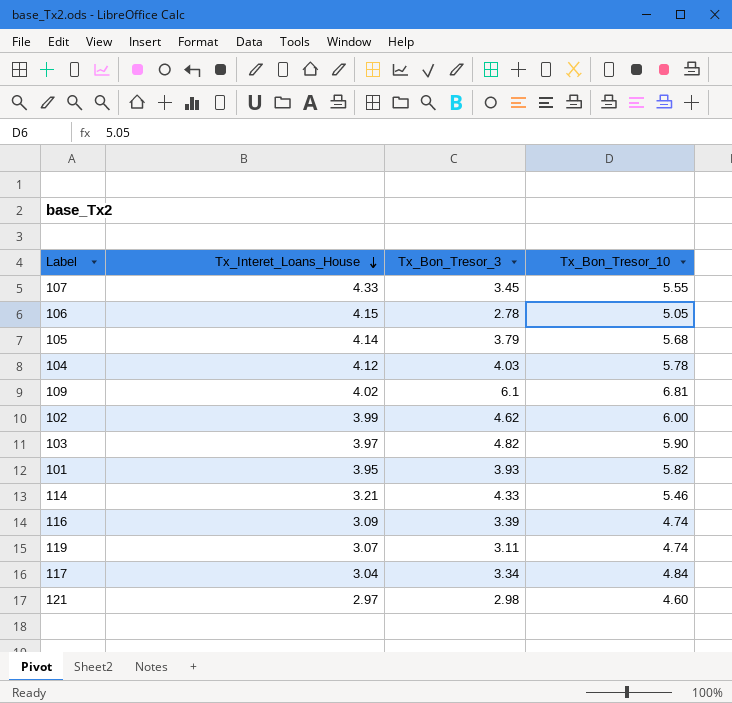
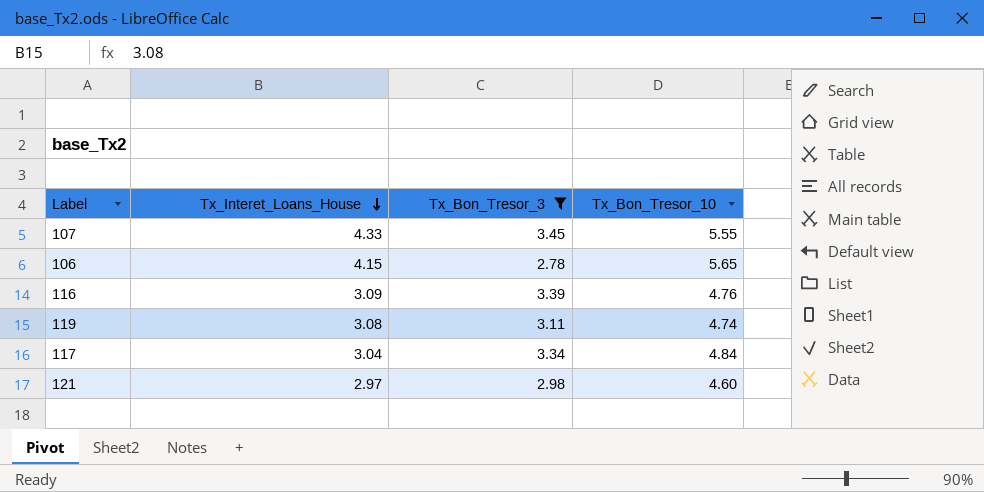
filter: none -> Tx_Bon_Tresor_3 <= 3.45
106 | Tx_Bon_Tresor_10: 5.05 -> 5.65
116 | Tx_Bon_Tresor_10: 4.74 -> 4.76
119 | Tx_Interet_Loans_House: 3.07 -> 3.08

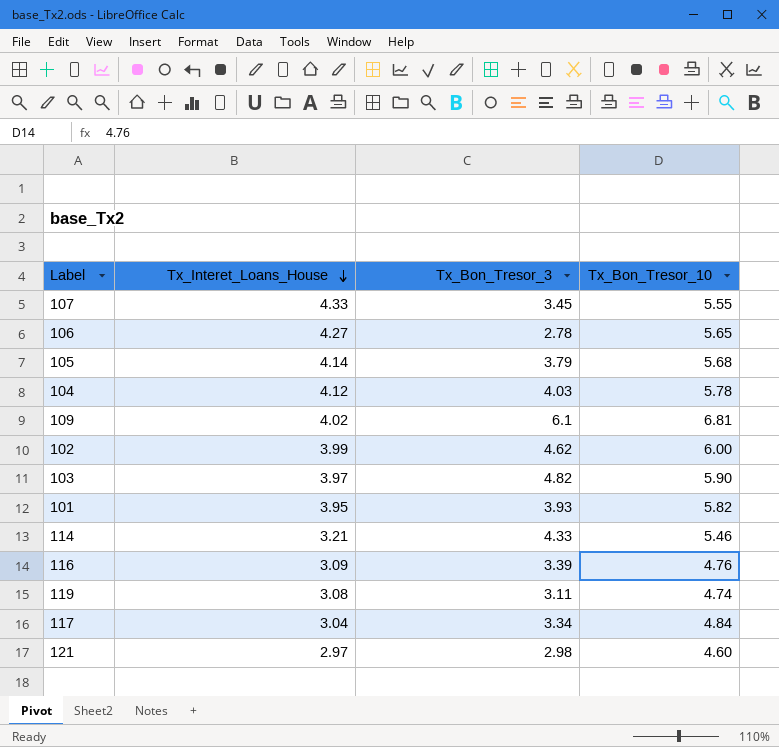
filter: Tx_Bon_Tresor_3 <= 3.45 -> none
106 | Tx_Interet_Loans_House: 4.15 -> 4.27

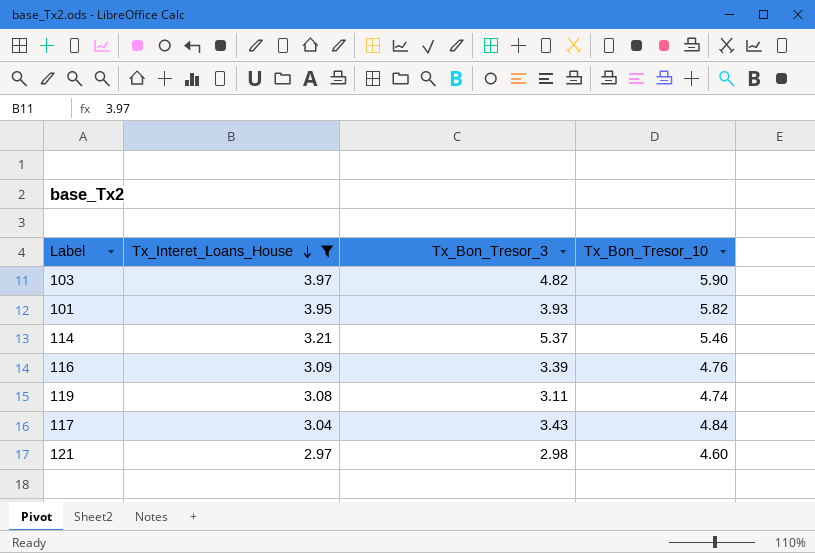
filter: none -> Tx_Interet_Loans_House <= 3.97
114 | Tx_Bon_Tresor_3: 4.33 -> 5.37
117 | Tx_Bon_Tresor_3: 3.34 -> 3.43

